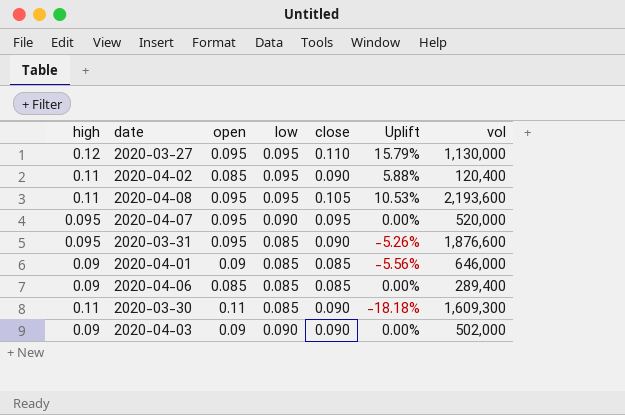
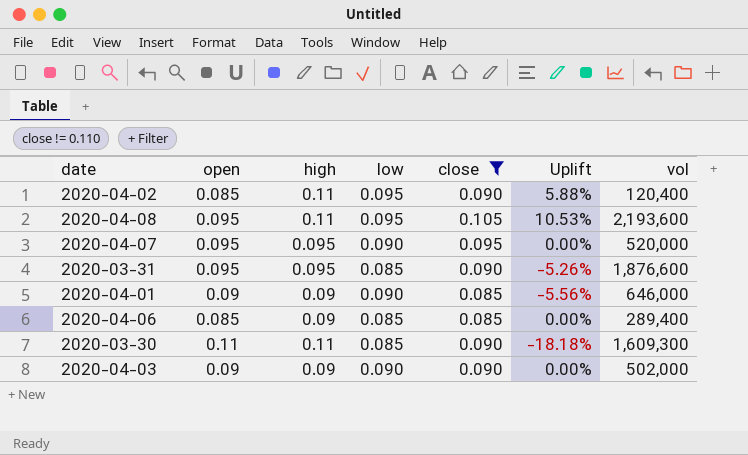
filter: none -> close != 0.110
column high | position: 1 -> 3
2020-04-01 | low: 0.085 -> 0.090

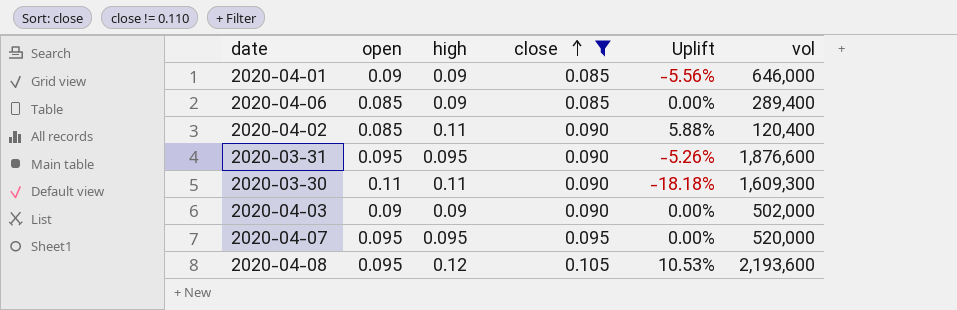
row order: none -> close ascending
column low | position: 4 -> none
2020-04-08 | high: 0.11 -> 0.12

